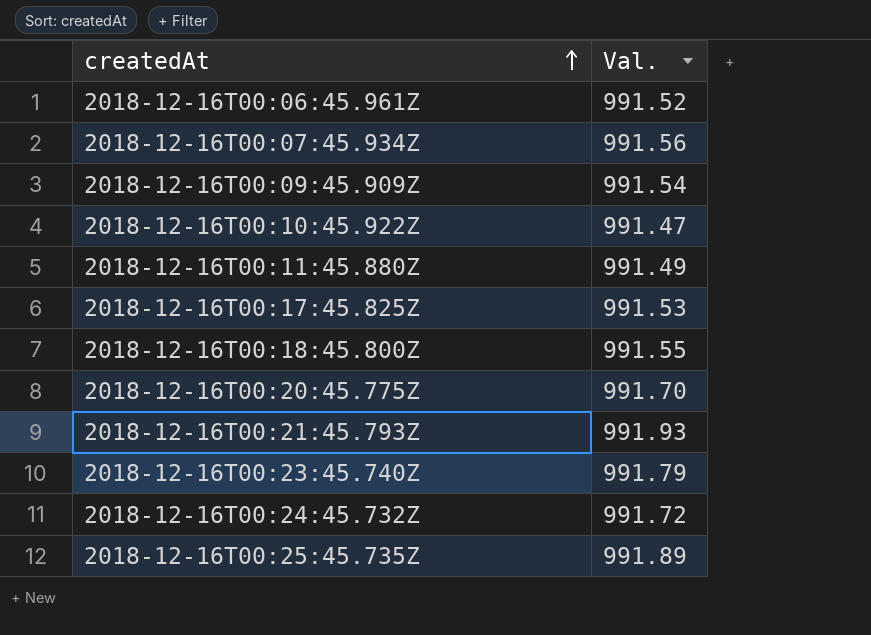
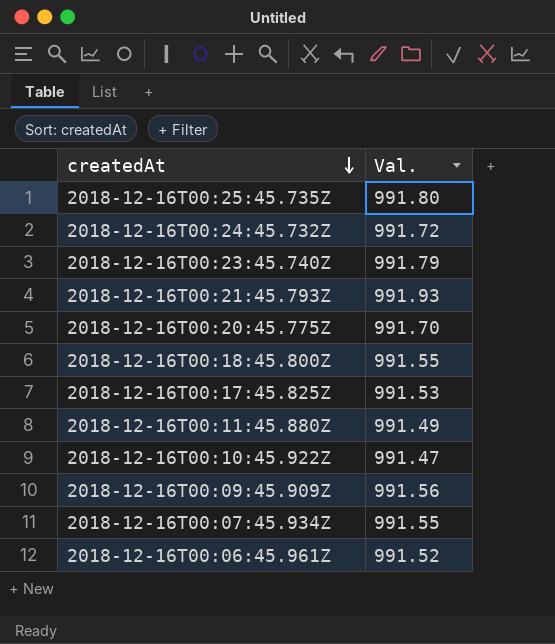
row order: createdAt ascending -> createdAt descending
2018-12-16T00:25:45.735Z | Val.: 991.89 -> 991.80
2018-12-16T00:09:45.909Z | Val.: 991.54 -> 991.56
2018-12-16T00:07:45.934Z | Val.: 991.56 -> 991.55

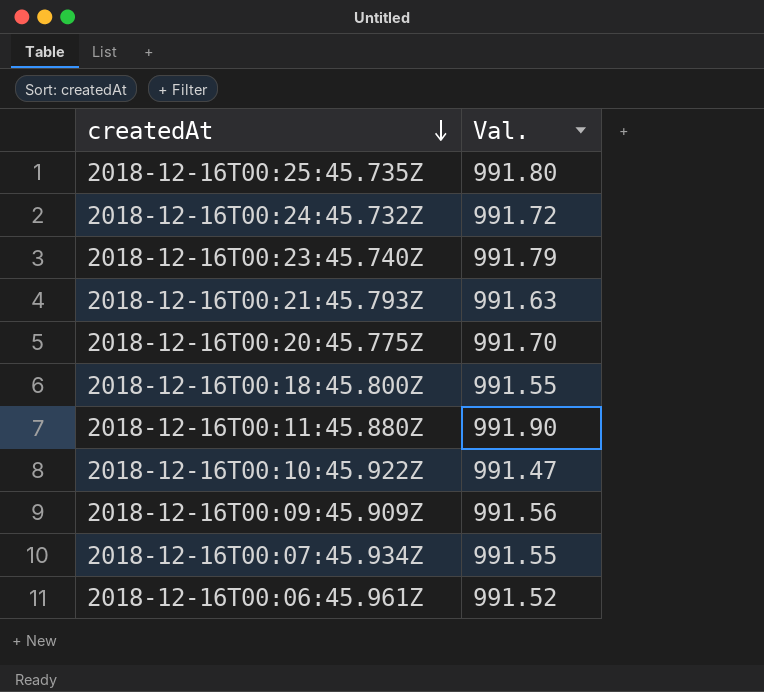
row 2018-12-16T00:17:45.825Z: 991.53 -> none
2018-12-16T00:21:45.793Z | Val.: 991.93 -> 991.63
2018-12-16T00:11:45.880Z | Val.: 991.49 -> 991.90

